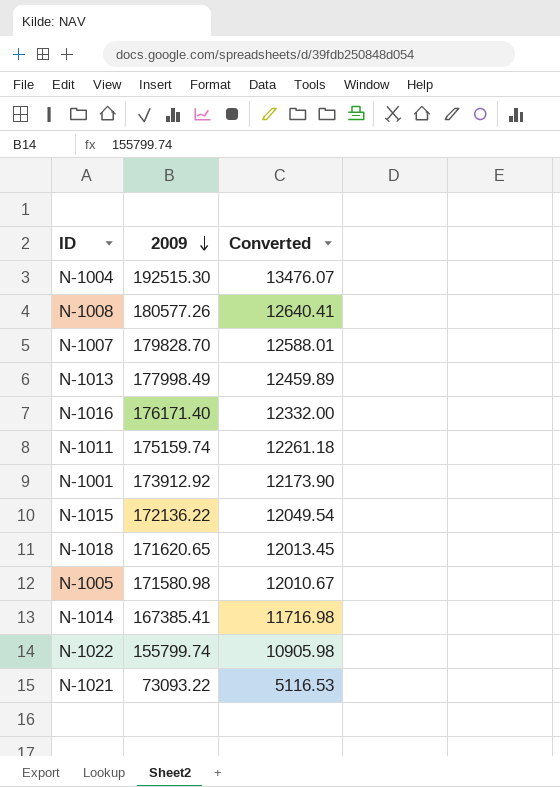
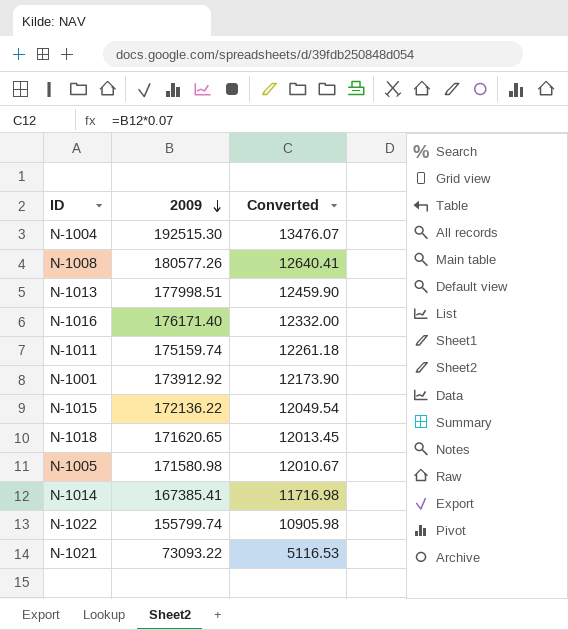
row N-1007: 179828.70 | 12588.01 -> none
N-1013 | 2009: 177998.49 -> 177998.51
N-1013 | Converted: 12459.89 -> 12459.90

